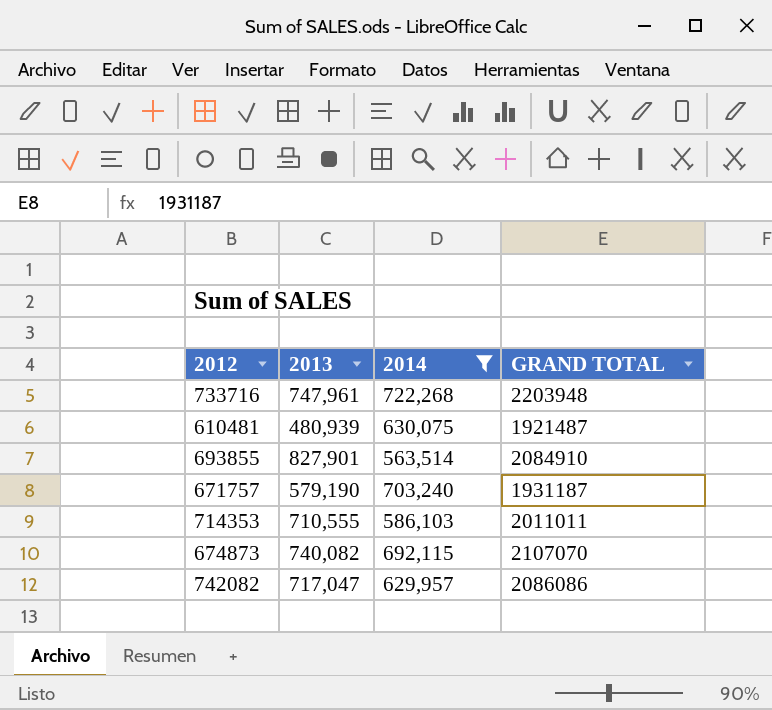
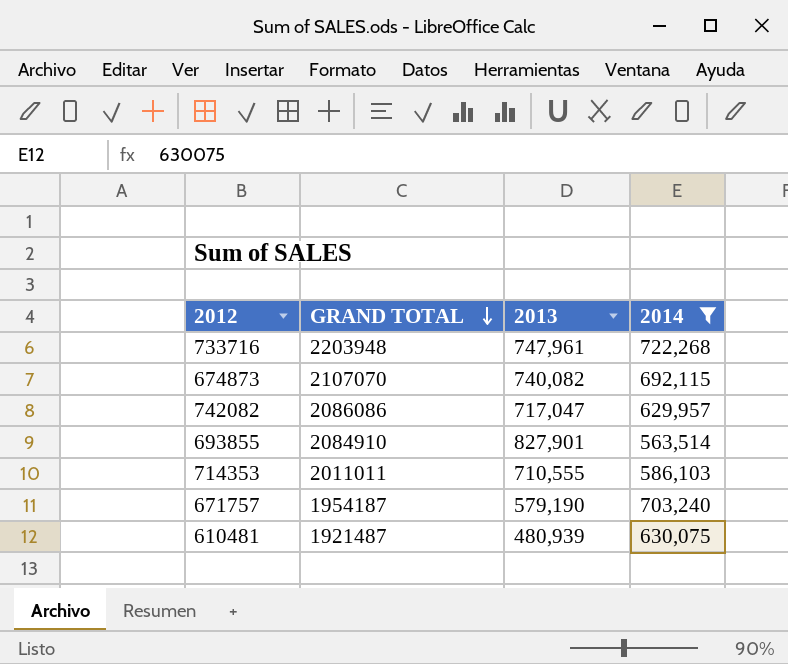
row order: none -> GRAND TOTAL descending
column GRAND TOTAL | position: 4 -> 2
671757 | GRAND TOTAL: 1931187 -> 1954187

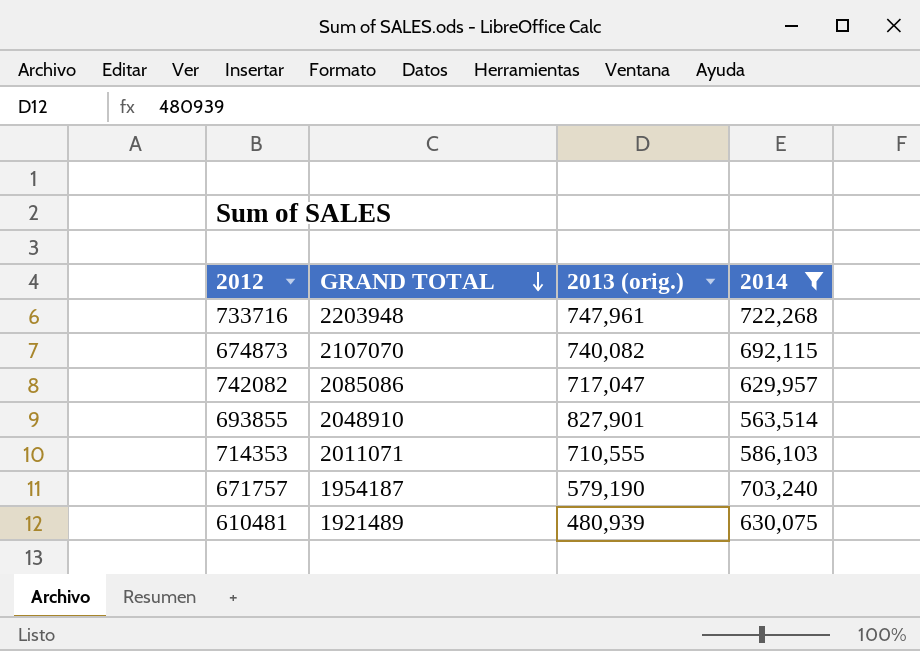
column name: 2013 -> 2013 (orig.)
742082 | GRAND TOTAL: 2086086 -> 2085086
693855 | GRAND TOTAL: 2084910 -> 2048910
714353 | GRAND TOTAL: 2011011 -> 2011071
610481 | GRAND TOTAL: 1921487 -> 1921489

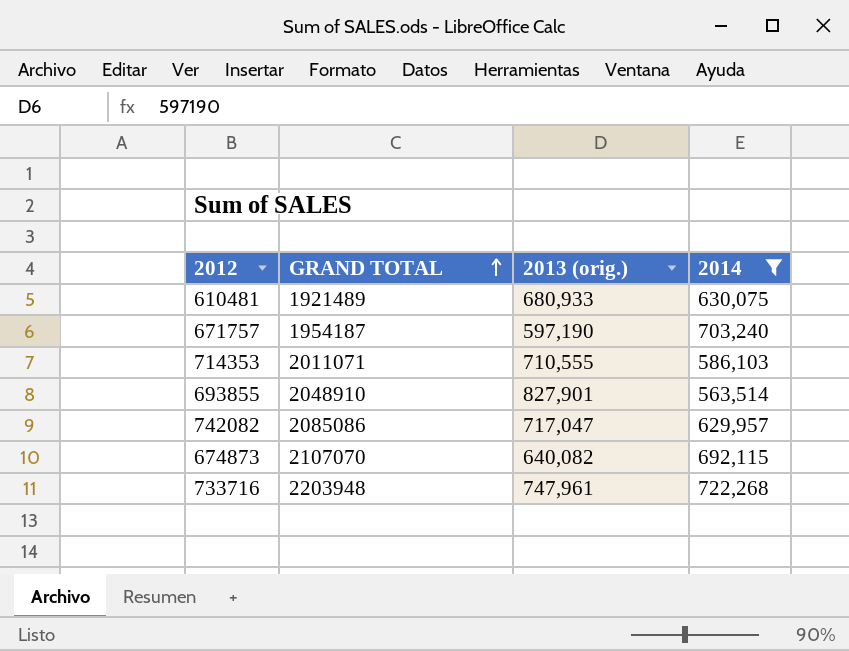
row order: GRAND TOTAL descending -> GRAND TOTAL ascending
610481 | 2013 (orig.): 480,939 -> 680,933
671757 | 2013 (orig.): 579,190 -> 597,190
674873 | 2013 (orig.): 740,082 -> 640,082

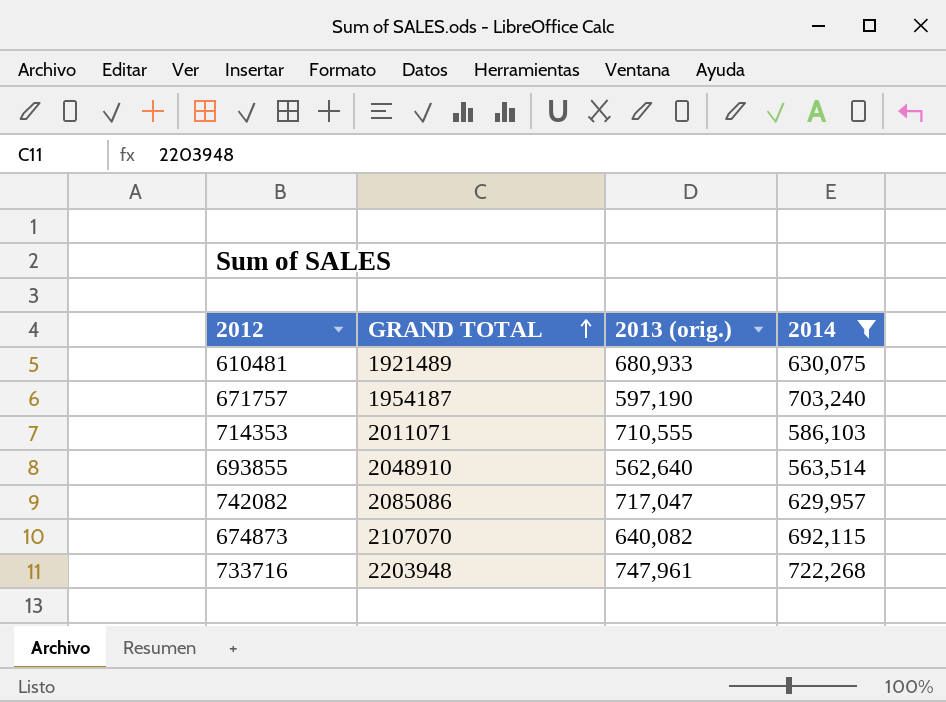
693855 | 2013 (orig.): 827,901 -> 562,640

